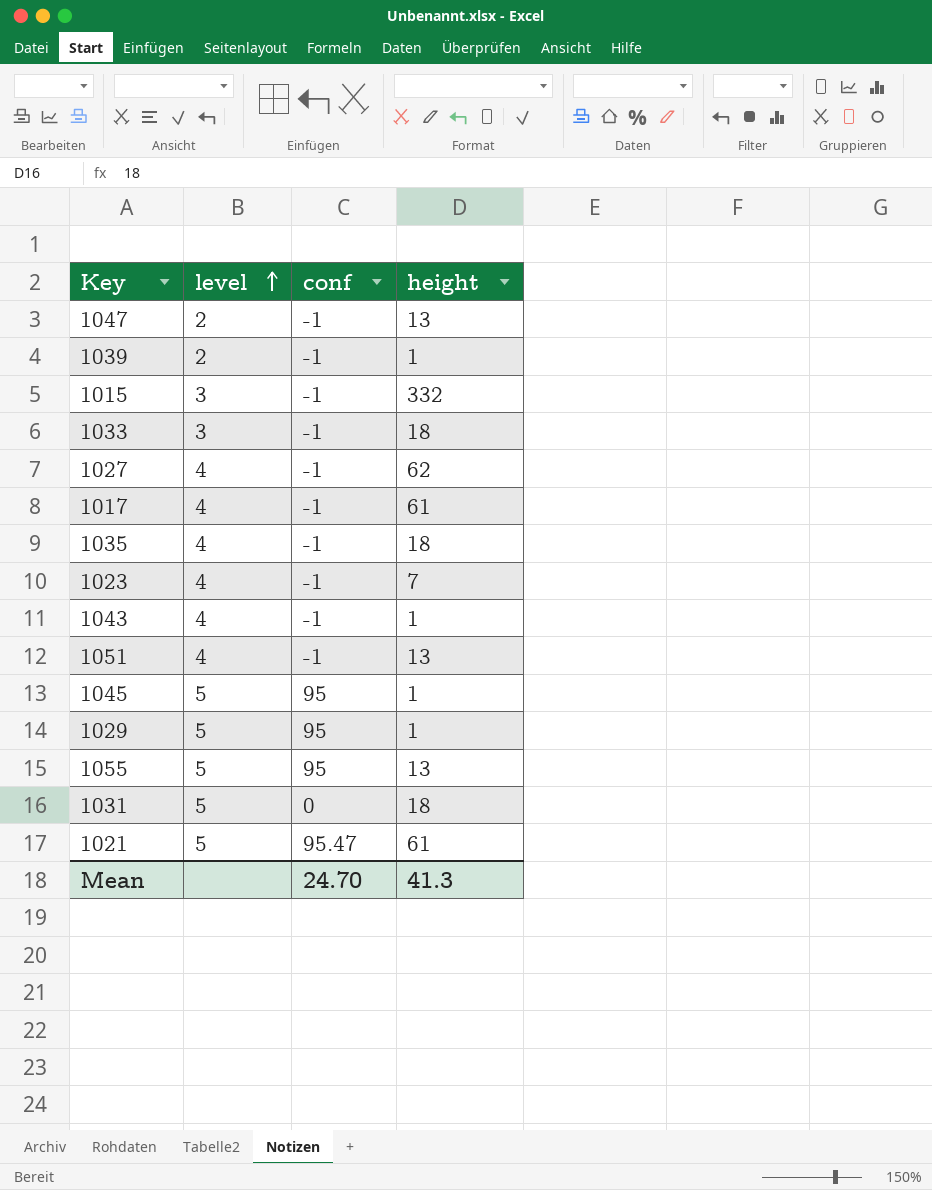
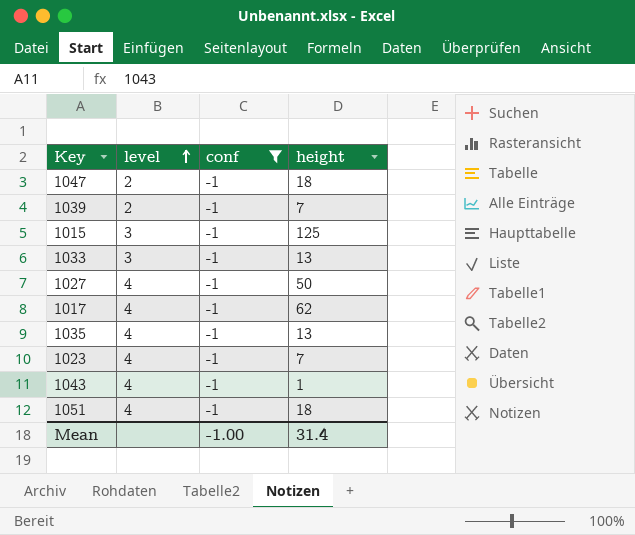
filter: none -> conf = -1
1047 | height: 13 -> 18
1039 | height: 1 -> 7
1015 | height: 332 -> 125
1033 | height: 18 -> 13
1027 | height: 62 -> 50
1017 | height: 61 -> 62
1035 | height: 18 -> 13
1051 | height: 13 -> 18
Mean | conf: 24.70 -> -1.00
Mean | height: 41.3 -> 31.4

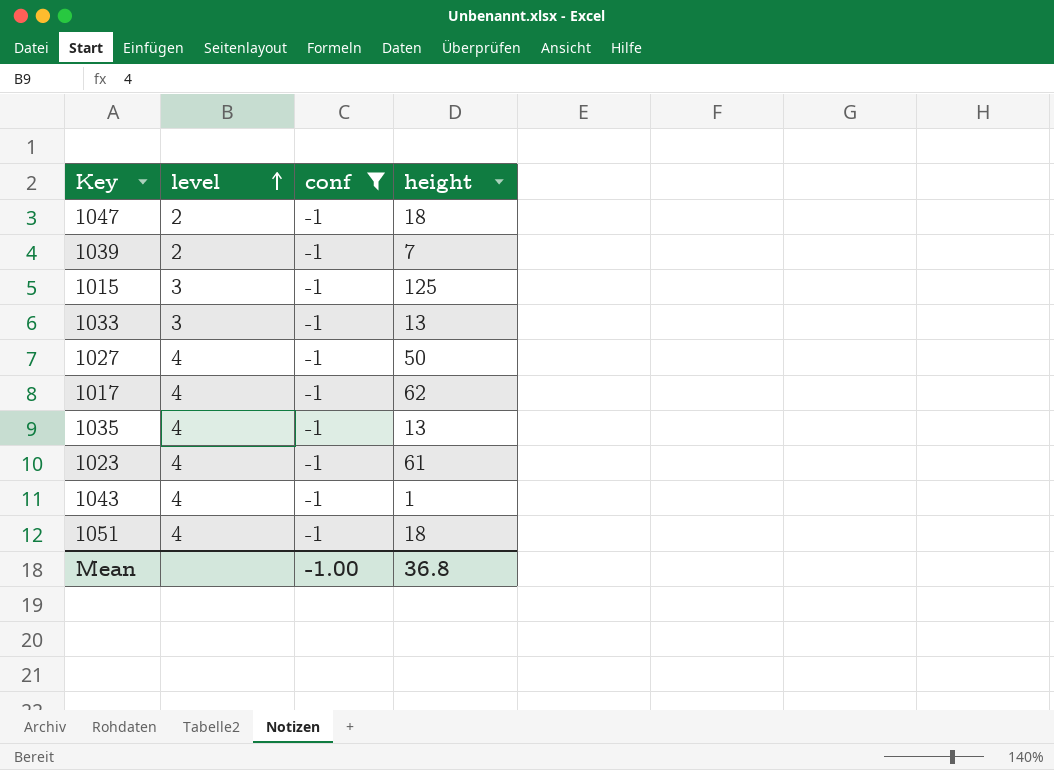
1023 | height: 7 -> 61
Mean | height: 31.4 -> 36.8

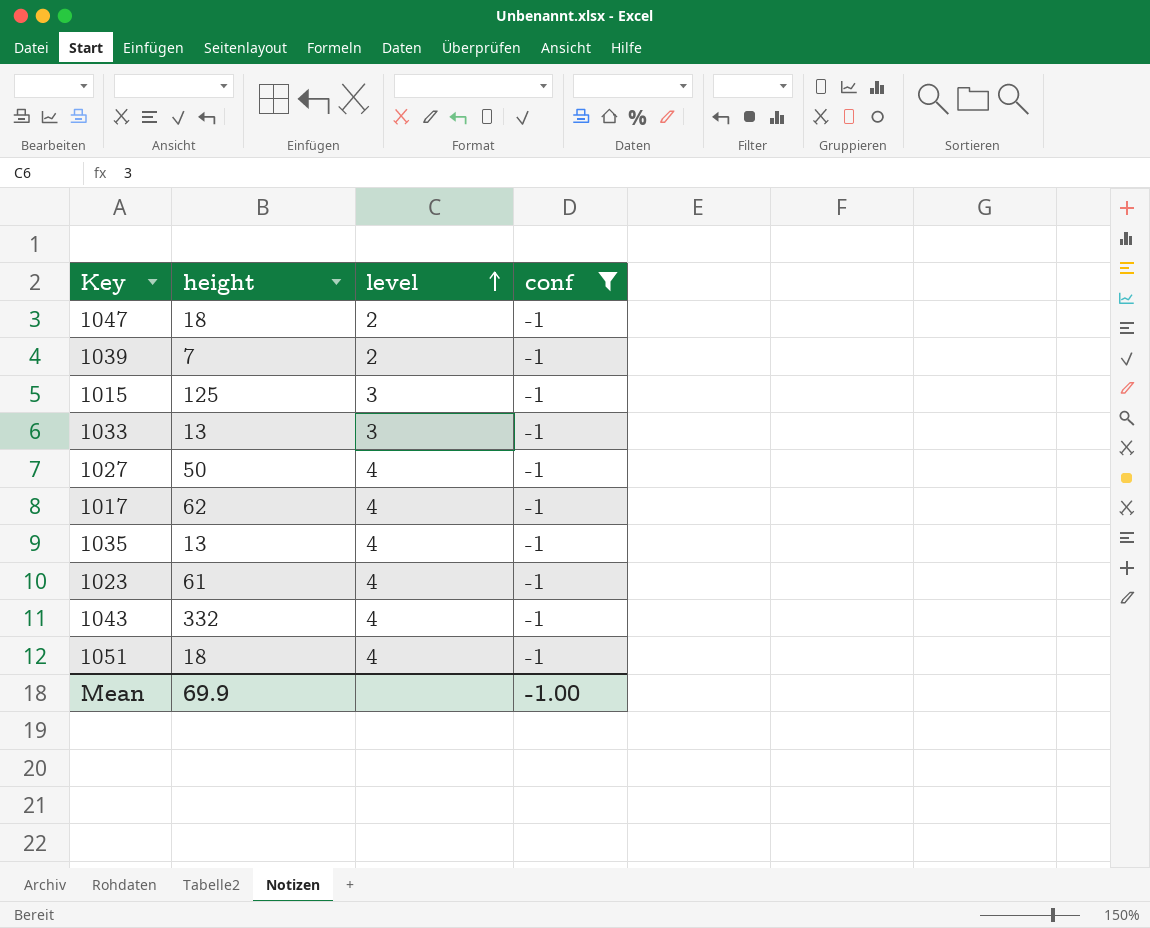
column height | position: 4 -> 2
1043 | height: 1 -> 332
Mean | height: 36.8 -> 69.9

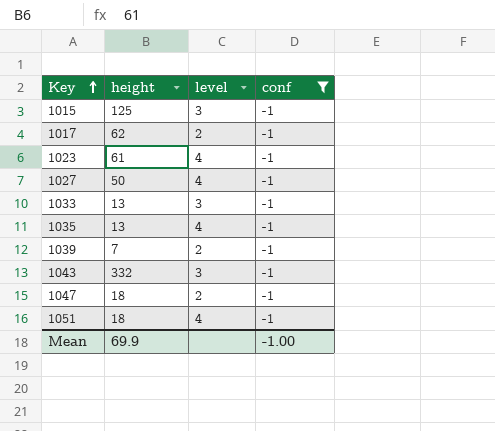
row order: level ascending -> Key ascending
1017 | level: 4 -> 2
1043 | level: 4 -> 3

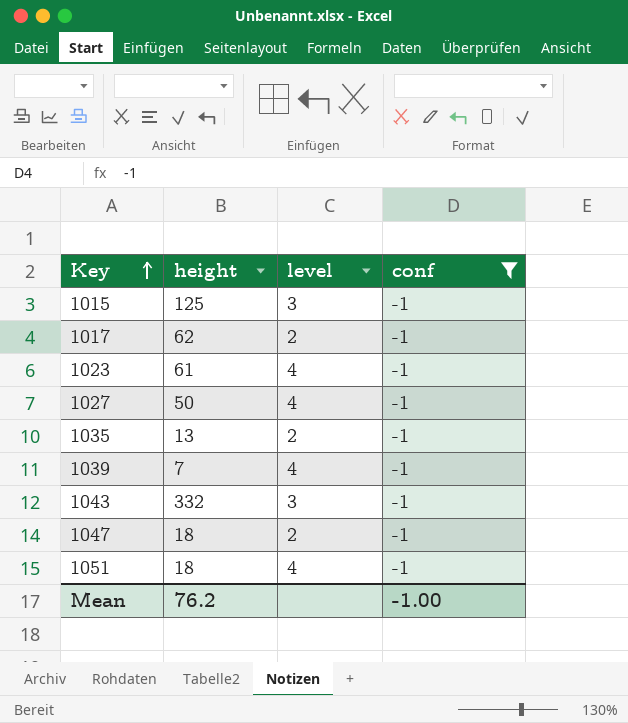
row 1033: 13 | 3 | -1 -> none
1035 | level: 4 -> 2
1039 | level: 2 -> 4
Mean | height: 69.9 -> 76.2

